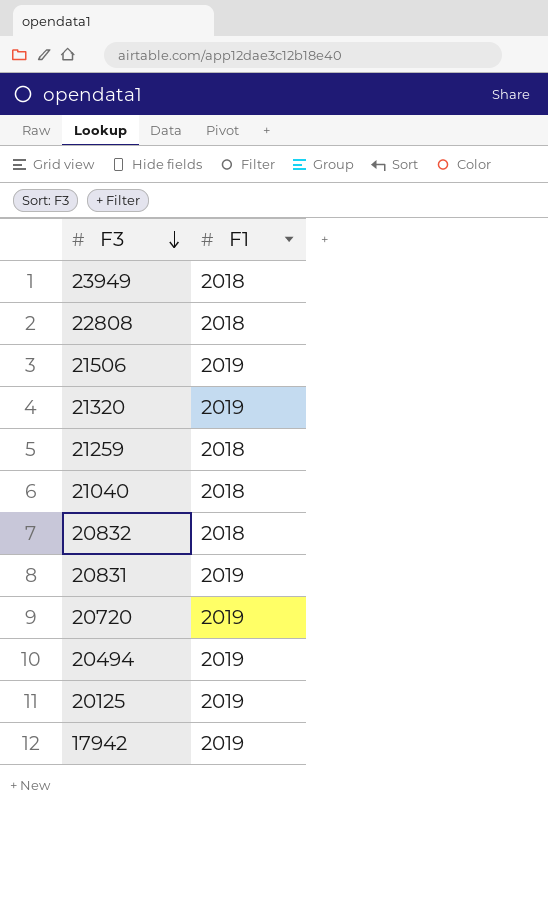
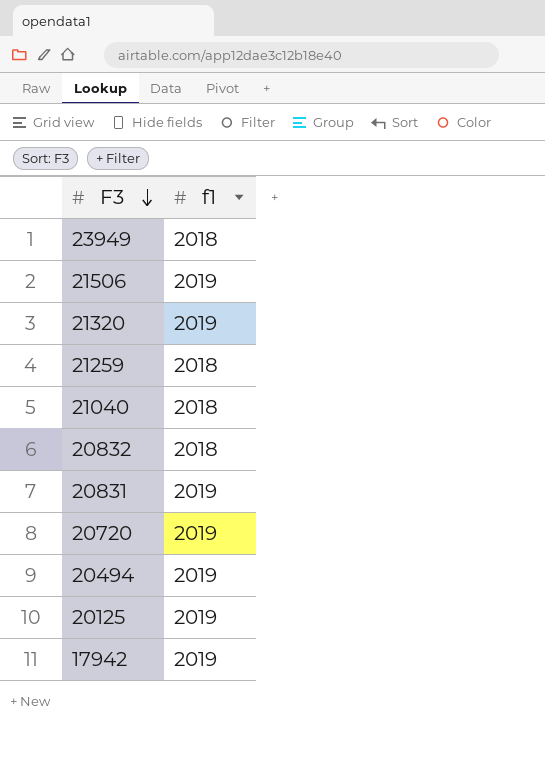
column name: F1 -> f1
row 22808: 2018 -> none

